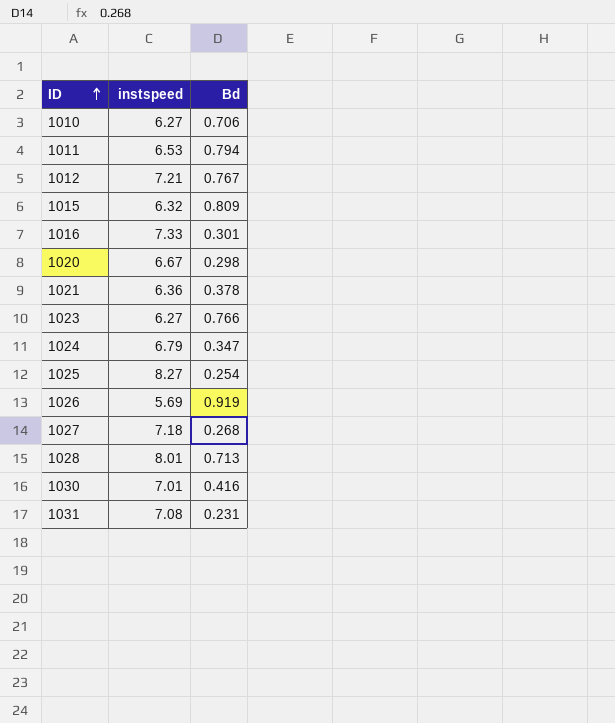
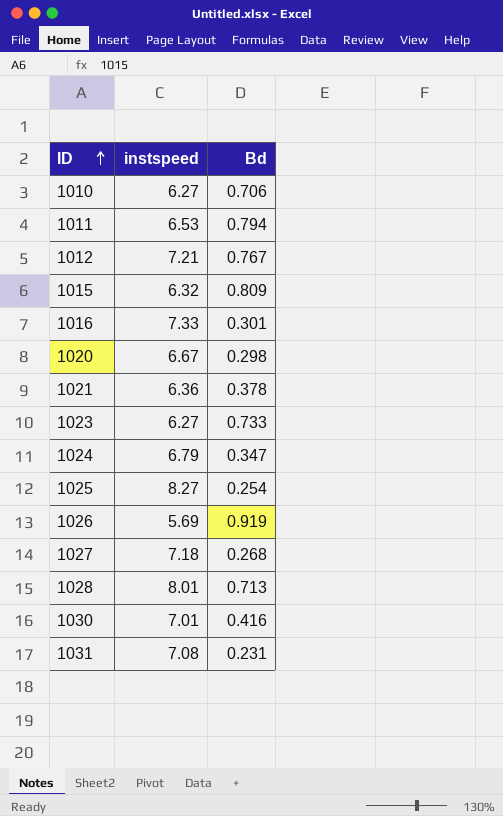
1023 | Bd: 0.766 -> 0.733

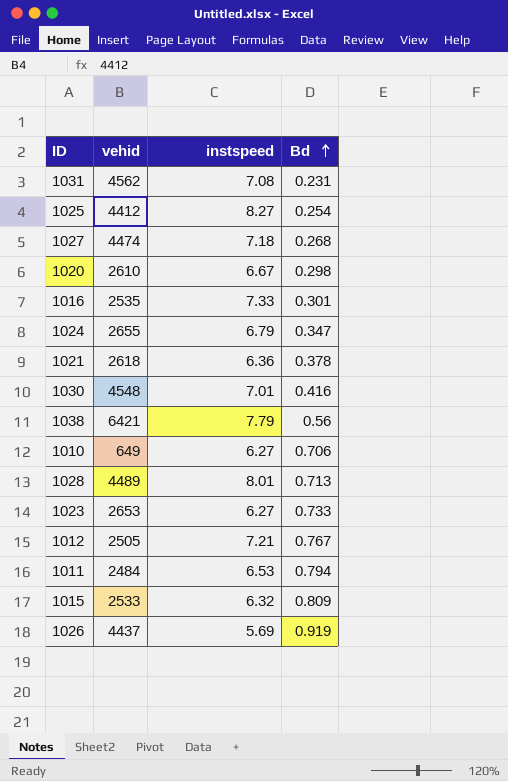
row order: ID ascending -> Bd ascending
column vehid | position: none -> 2
row 1038: none -> 6421 | 7.79 | 0.56

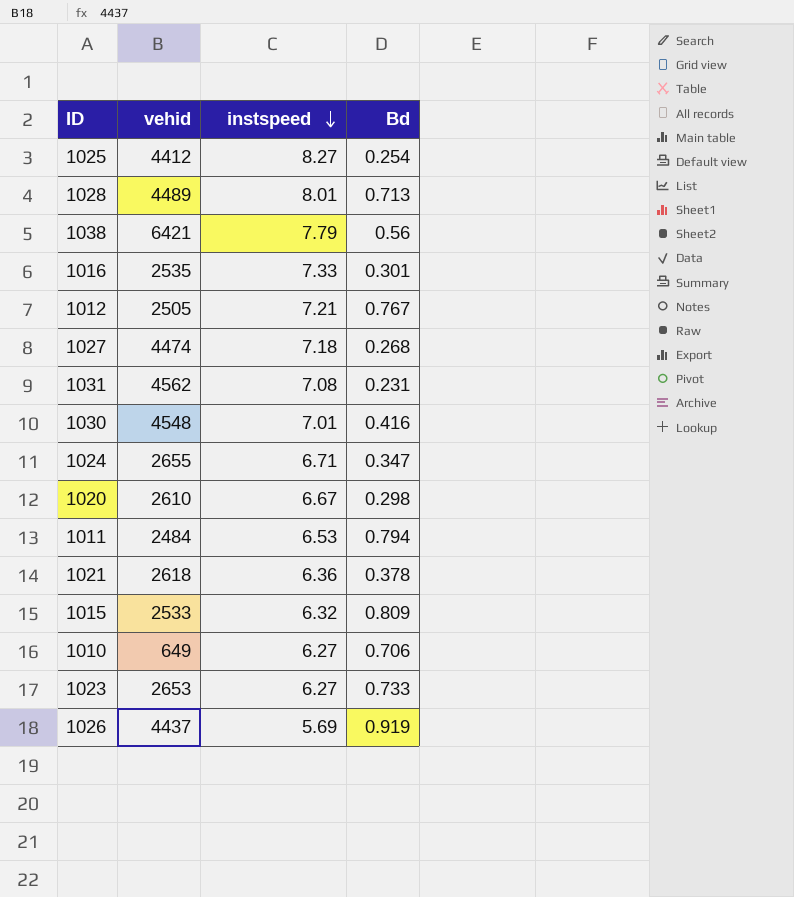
row order: Bd ascending -> instspeed descending
1024 | instspeed: 6.79 -> 6.71

